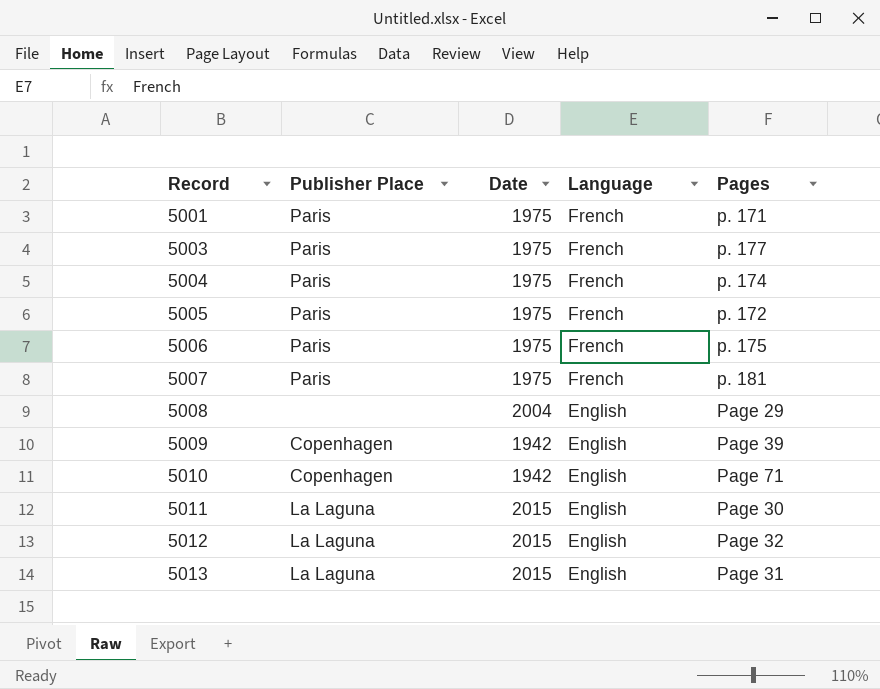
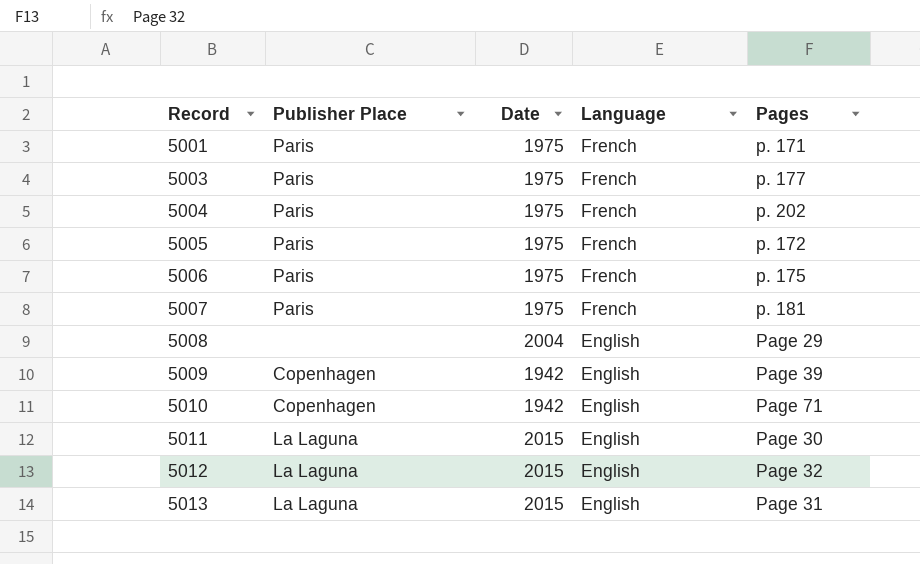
5004 | Pages: p. 174 -> p. 202

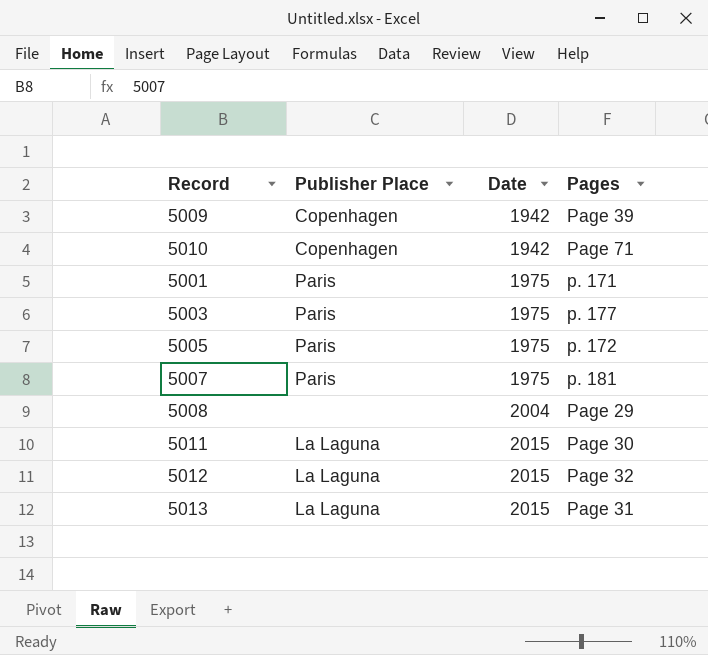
row order: Record ascending -> Date ascending
column Language | position: 4 -> none
row 5004: Paris | 1975 | French | p. 202 -> none
row 5006: Paris | 1975 | French | p. 175 -> none

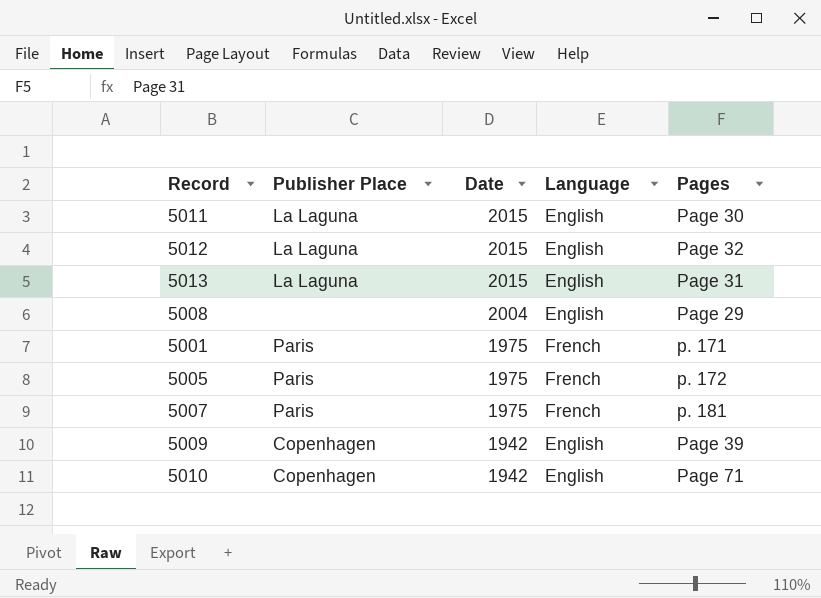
row order: Date ascending -> Date descending
column Language | position: none -> 4
row 5003: Paris | 1975 | p. 177 -> none

